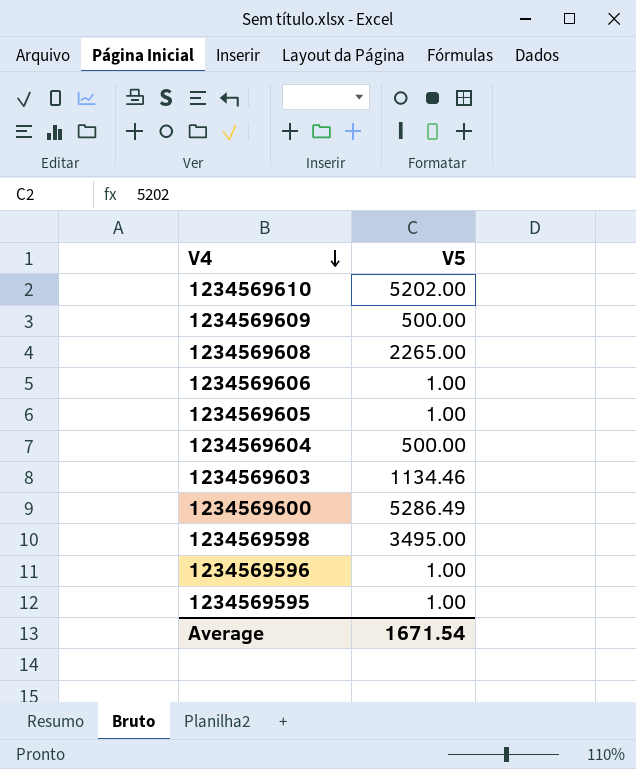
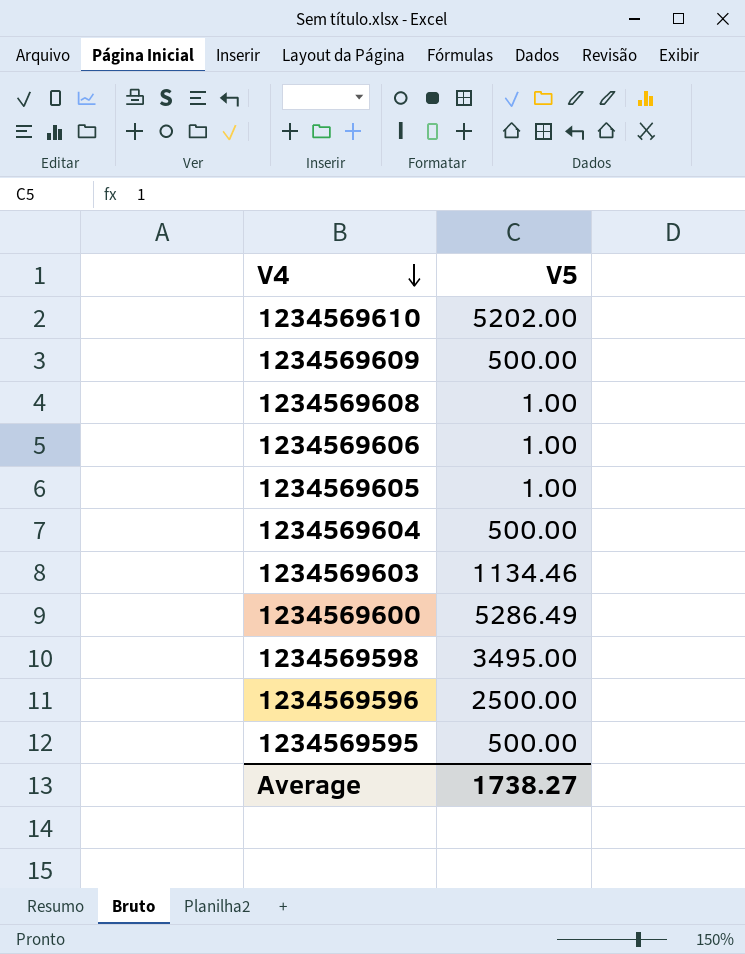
1234569608 | V5: 2265.00 -> 1.00
1234569596 | V5: 1.00 -> 2500.00
1234569595 | V5: 1.00 -> 500.00
Average | V5: 1671.54 -> 1738.27

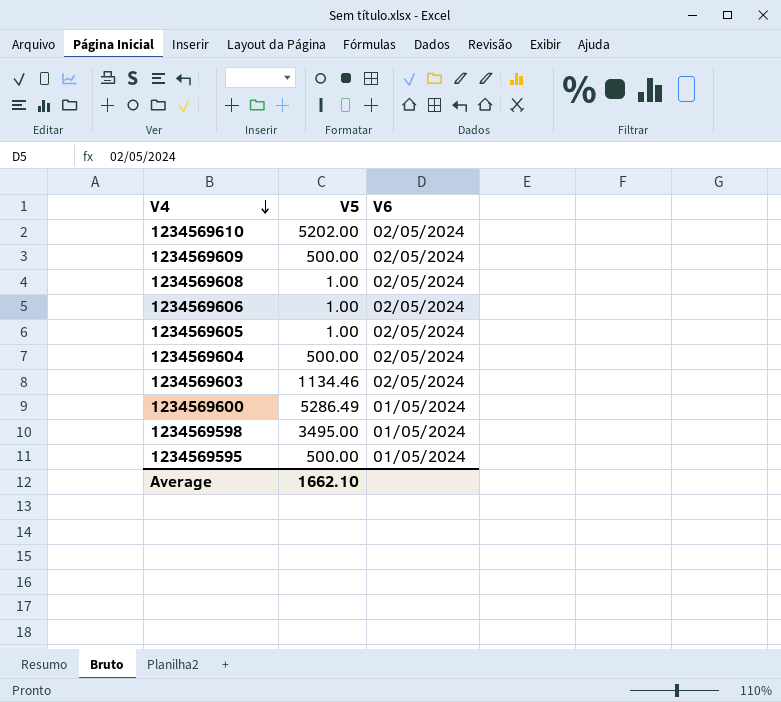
column V6 | position: none -> 3
row 1234569596: 2500.00 -> none
Average | V5: 1738.27 -> 1662.10

